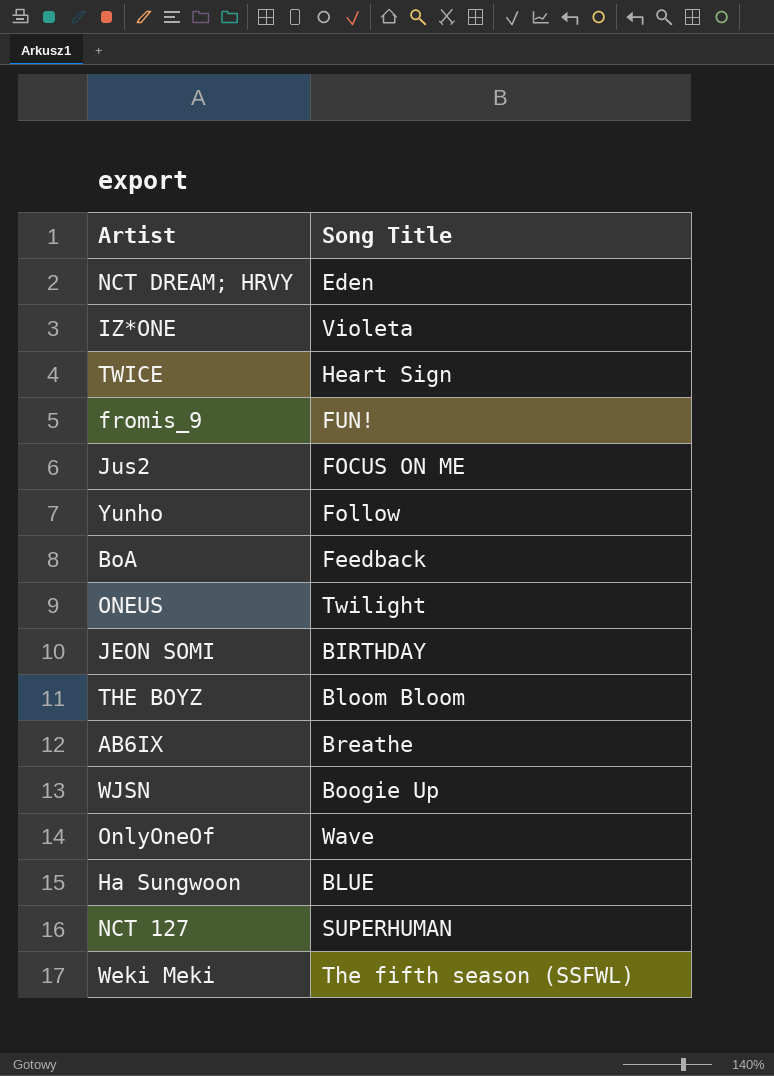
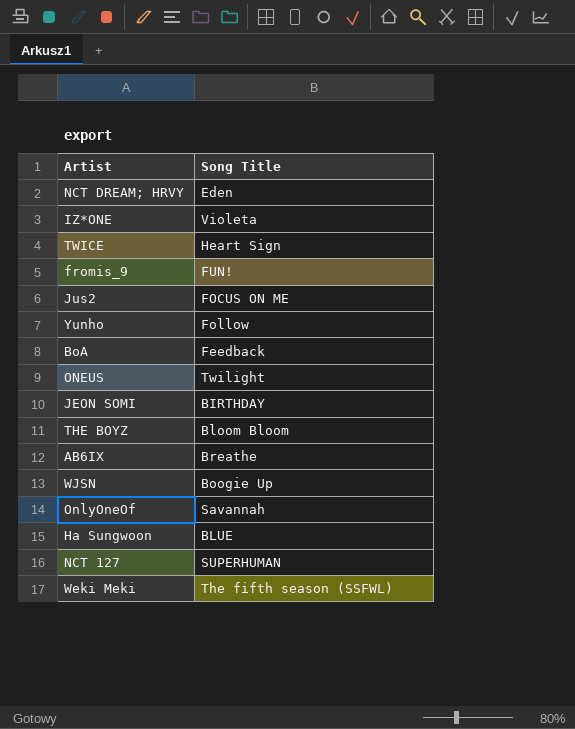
OnlyOneOf | Song Title: Wave -> Savannah

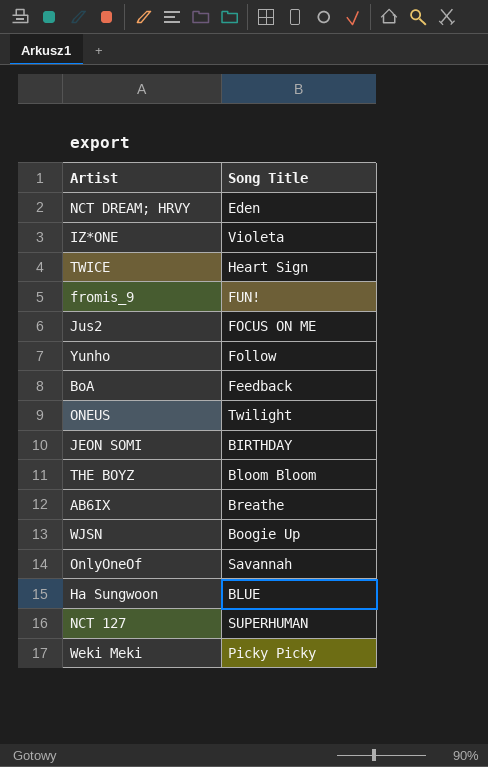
Weki Meki | Song Title: The fifth season (SSFWL) -> Picky Picky

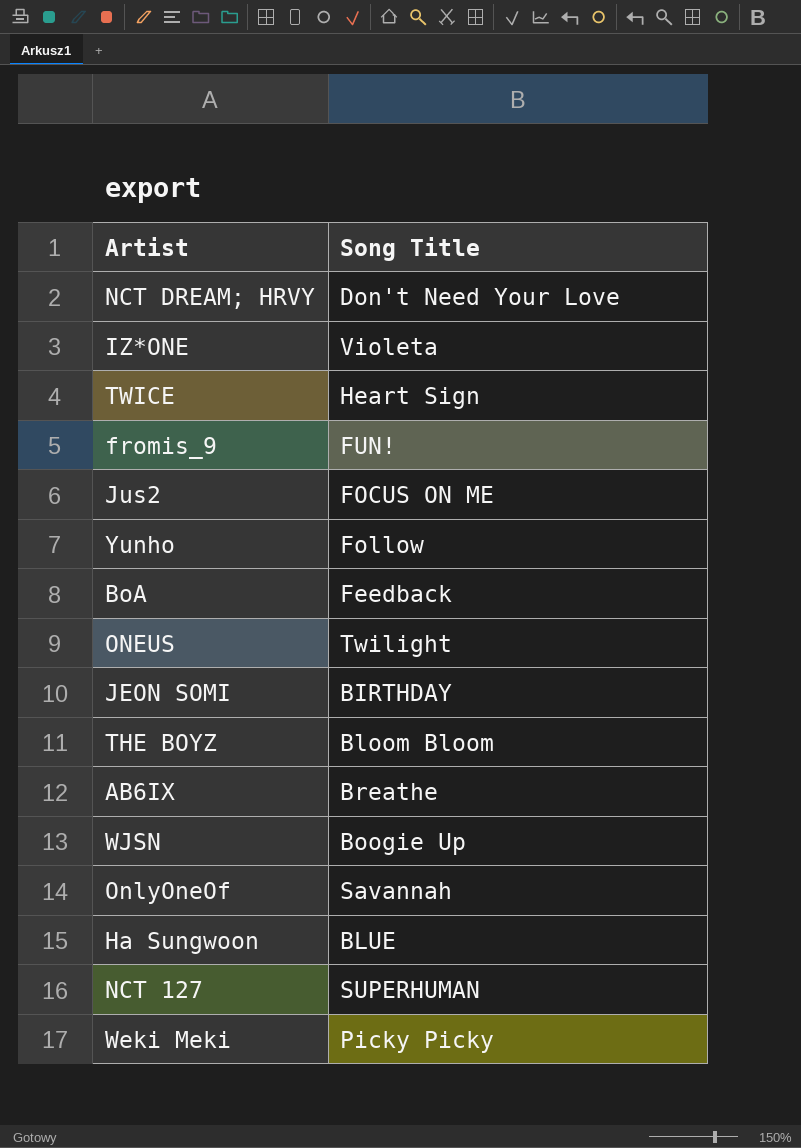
NCT DREAM; HRVY | Song Title: Eden -> Don't Need Your Love

